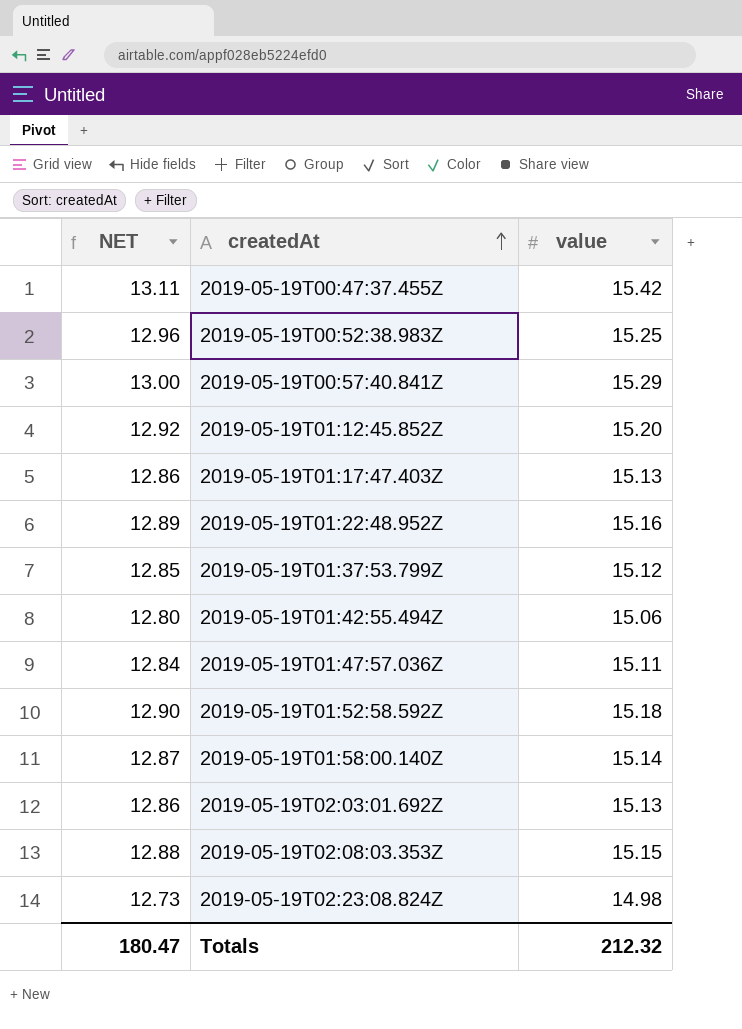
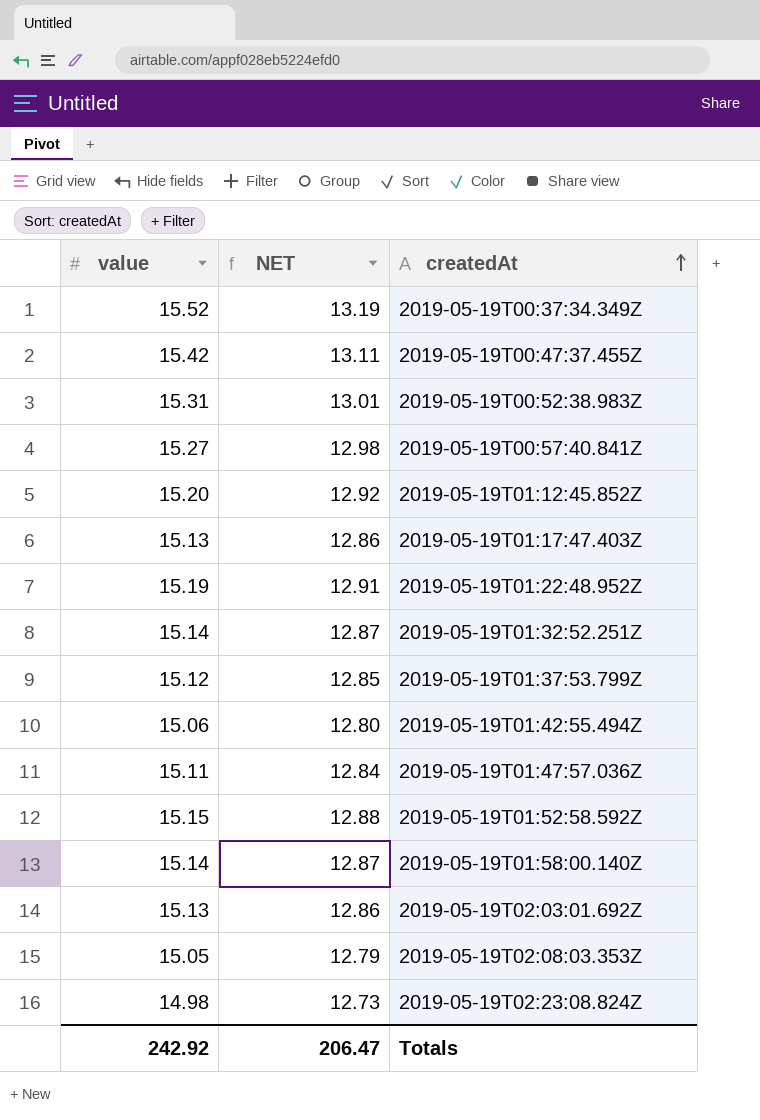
column value | position: 3 -> 1
row 2019-05-19T00:37:34.349Z: none -> 15.52 | 13.19
2019-05-19T00:52:38.983Z | value: 15.25 -> 15.31
2019-05-19T00:52:38.983Z | NET: 12.96 -> 13.01
2019-05-19T00:57:40.841Z | value: 15.29 -> 15.27
2019-05-19T00:57:40.841Z | NET: 13.00 -> 12.98
2019-05-19T01:22:48.952Z | value: 15.16 -> 15.19
2019-05-19T01:22:48.952Z | NET: 12.89 -> 12.91
row 2019-05-19T01:32:52.251Z: none -> 15.14 | 12.87
2019-05-19T01:52:58.592Z | value: 15.18 -> 15.15
2019-05-19T01:52:58.592Z | NET: 12.90 -> 12.88
2019-05-19T02:08:03.353Z | value: 15.15 -> 15.05
2019-05-19T02:08:03.353Z | NET: 12.88 -> 12.79
Totals | value: 212.32 -> 242.92
Totals | NET: 180.47 -> 206.47

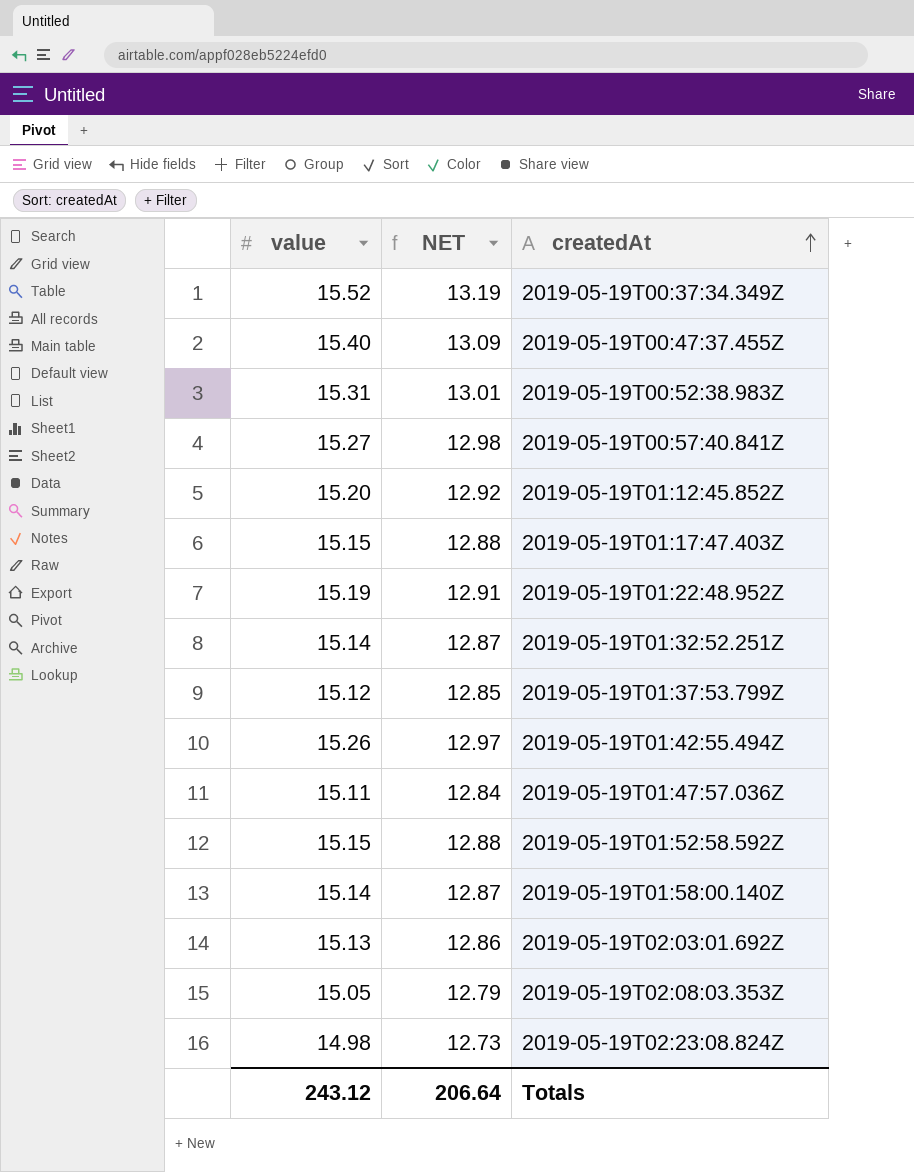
2019-05-19T00:47:37.455Z | value: 15.42 -> 15.40
2019-05-19T00:47:37.455Z | NET: 13.11 -> 13.09
2019-05-19T01:17:47.403Z | value: 15.13 -> 15.15
2019-05-19T01:17:47.403Z | NET: 12.86 -> 12.88
2019-05-19T01:42:55.494Z | value: 15.06 -> 15.26
2019-05-19T01:42:55.494Z | NET: 12.80 -> 12.97
Totals | value: 242.92 -> 243.12
Totals | NET: 206.47 -> 206.64

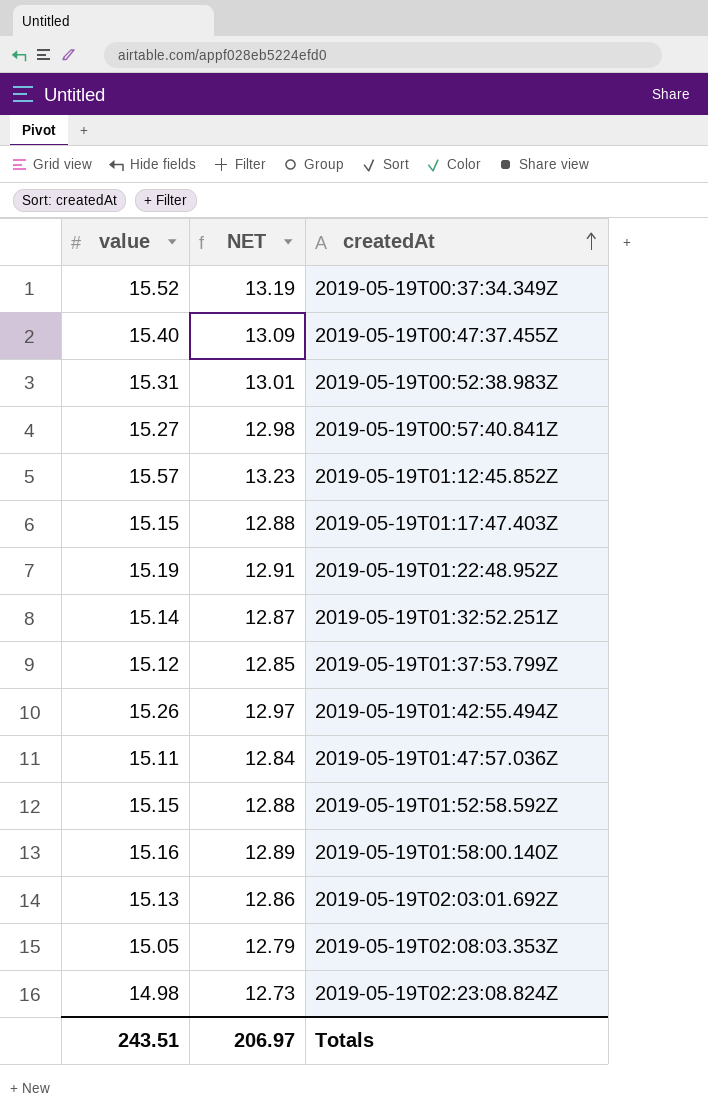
2019-05-19T01:12:45.852Z | value: 15.20 -> 15.57
2019-05-19T01:12:45.852Z | NET: 12.92 -> 13.23
2019-05-19T01:58:00.140Z | value: 15.14 -> 15.16
2019-05-19T01:58:00.140Z | NET: 12.87 -> 12.89
Totals | value: 243.12 -> 243.51
Totals | NET: 206.64 -> 206.97

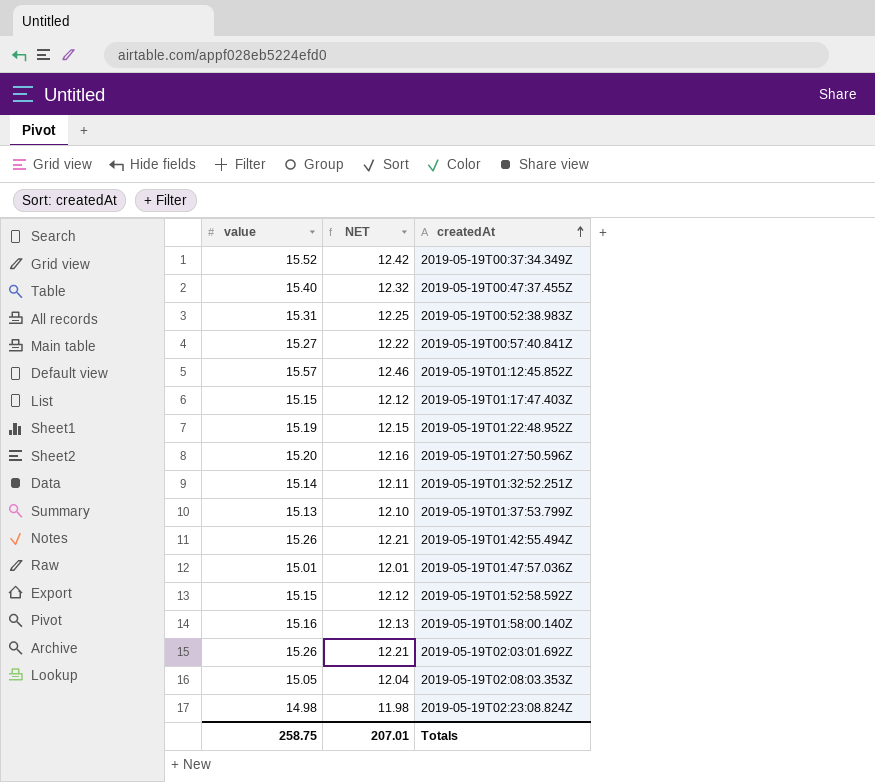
column NET | formula: [value] * 0.85 -> [value] * 0.8
row 2019-05-19T01:27:50.596Z: none -> 15.20 | 12.16
2019-05-19T01:37:53.799Z | value: 15.12 -> 15.13
2019-05-19T01:47:57.036Z | value: 15.11 -> 15.01
2019-05-19T02:03:01.692Z | value: 15.13 -> 15.26
Totals | value: 243.51 -> 258.75
Totals | NET: 206.97 -> 207.01

